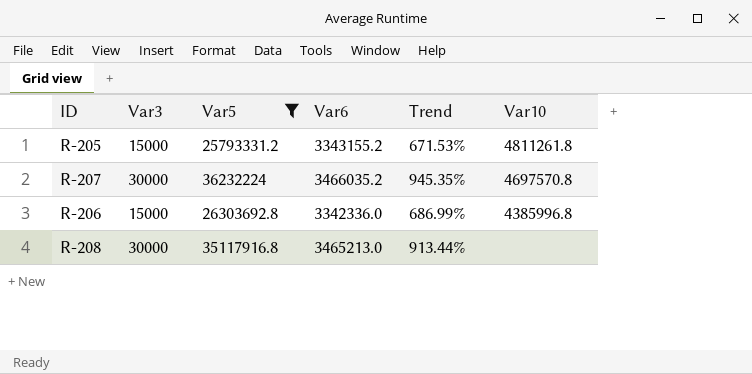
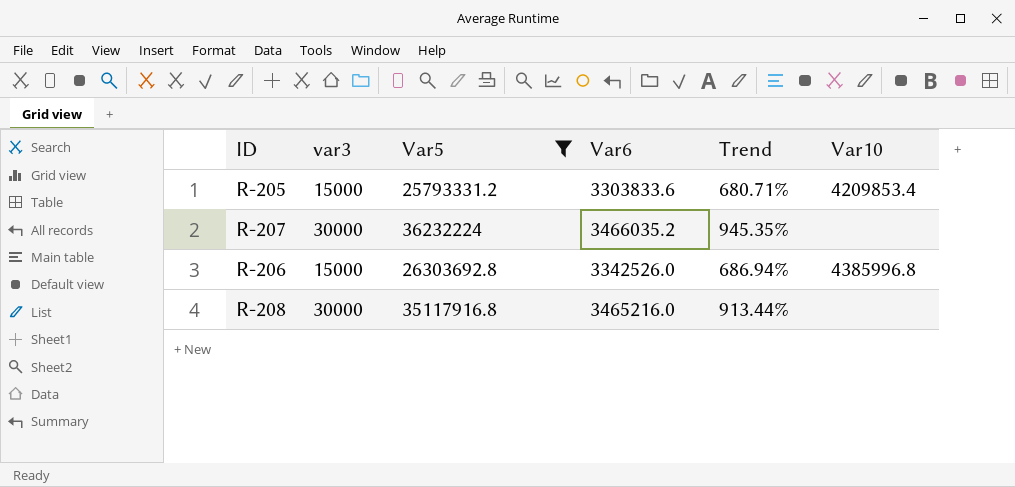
column name: Var3 -> var3
R-205 | Var6: 3343155.2 -> 3303833.6
R-205 | Trend: 671.53% -> 680.71%
R-205 | Var10: 4811261.8 -> 4209853.4
R-207 | Var10: 4697570.8 -> none
R-206 | Var6: 3342336.0 -> 3342526.0
R-206 | Trend: 686.99% -> 686.94%
R-208 | Var6: 3465213.0 -> 3465216.0

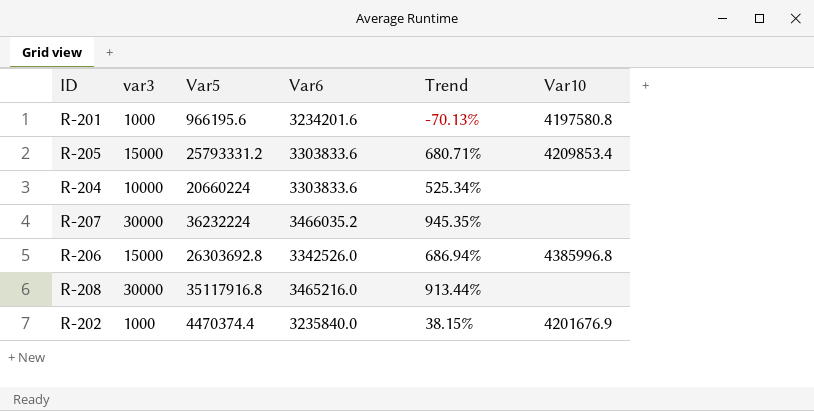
filter: Var5 >= 25793331.2 -> none

